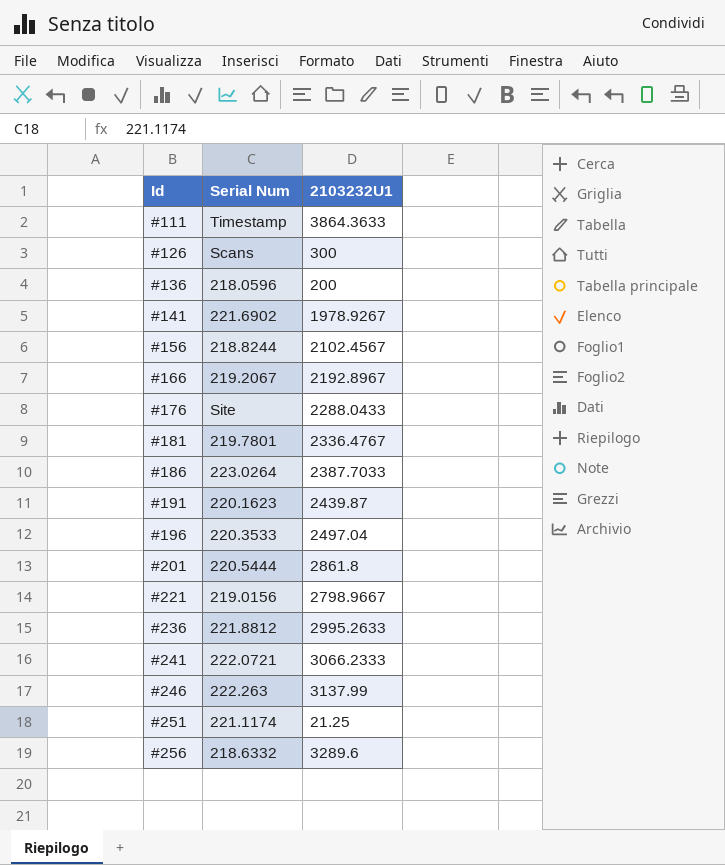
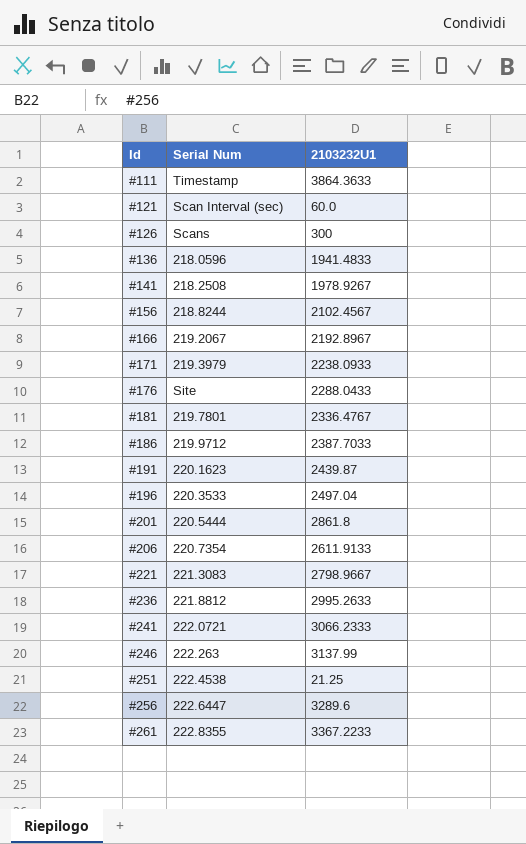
row #121: none -> Scan Interval (sec) | 60.0
#136 | 2103232U1: 200 -> 1941.4833
#141 | Serial Num: 221.6902 -> 218.2508
row #171: none -> 219.3979 | 2238.0933
#186 | Serial Num: 223.0264 -> 219.9712
row #206: none -> 220.7354 | 2611.9133
#221 | Serial Num: 219.0156 -> 221.3083
#251 | Serial Num: 221.1174 -> 222.4538
#256 | Serial Num: 218.6332 -> 222.6447
row #261: none -> 222.8355 | 3367.2233

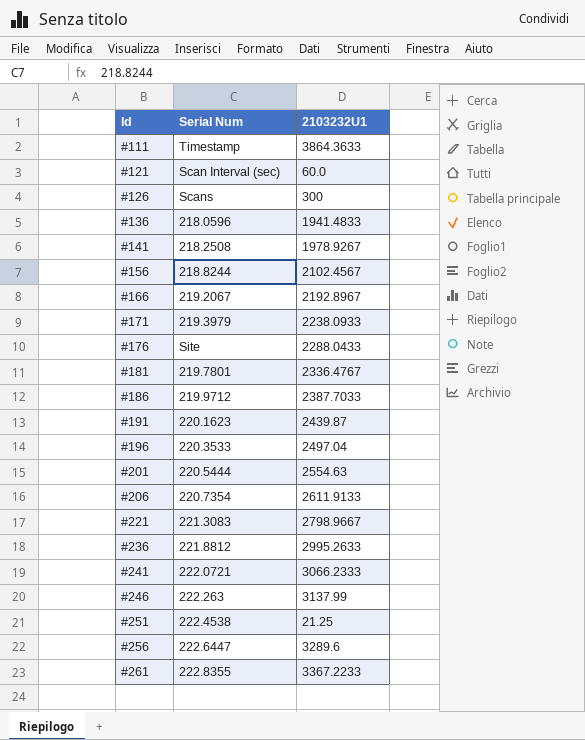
#201 | 2103232U1: 2861.8 -> 2554.63

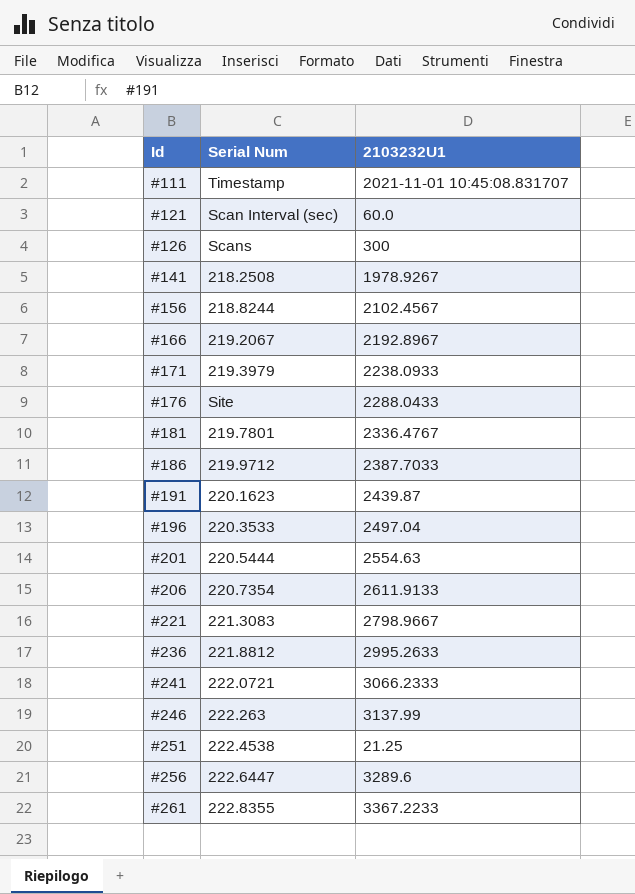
row #136: 218.0596 | 1941.4833 -> none
#111 | 2103232U1: 3864.3633 -> 2021-11-01 10:45:08.831707

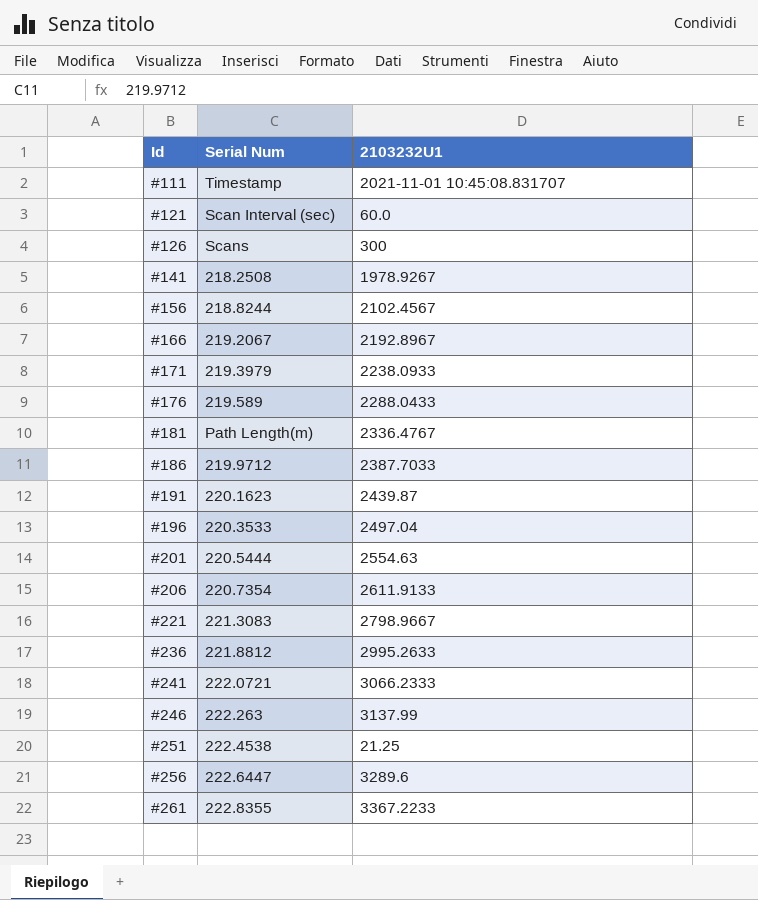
#176 | Serial Num: Site -> 219.589
#181 | Serial Num: 219.7801 -> Path Length(m)

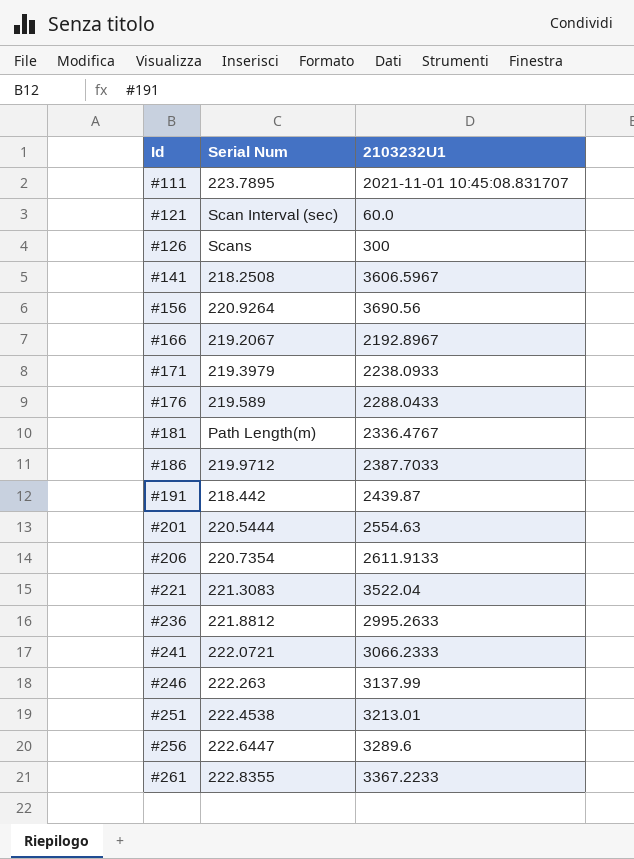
row #196: 220.3533 | 2497.04 -> none
#111 | Serial Num: Timestamp -> 223.7895
#141 | 2103232U1: 1978.9267 -> 3606.5967
#156 | Serial Num: 218.8244 -> 220.9264
#156 | 2103232U1: 2102.4567 -> 3690.56
#191 | Serial Num: 220.1623 -> 218.442
#221 | 2103232U1: 2798.9667 -> 3522.04
#251 | 2103232U1: 21.25 -> 3213.01

